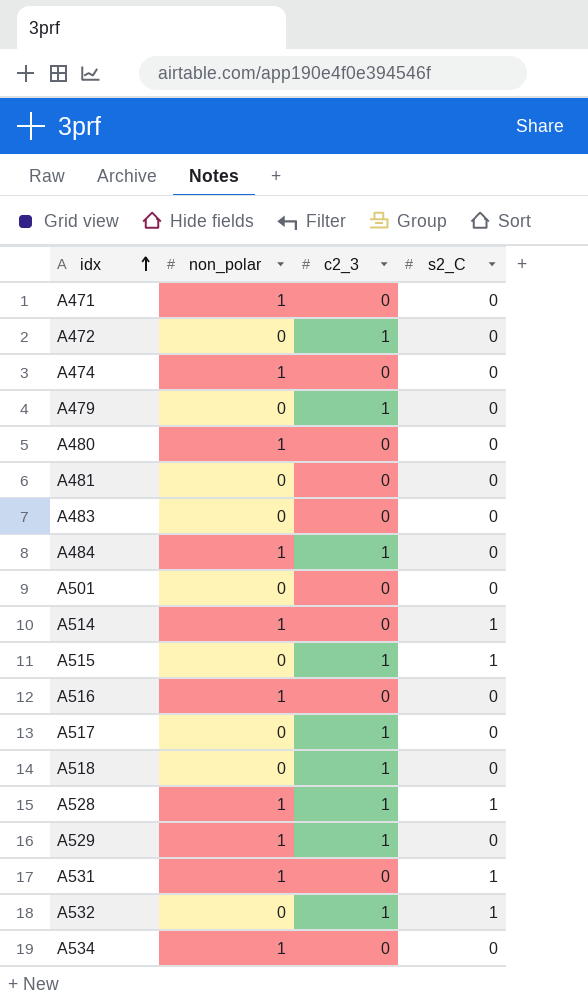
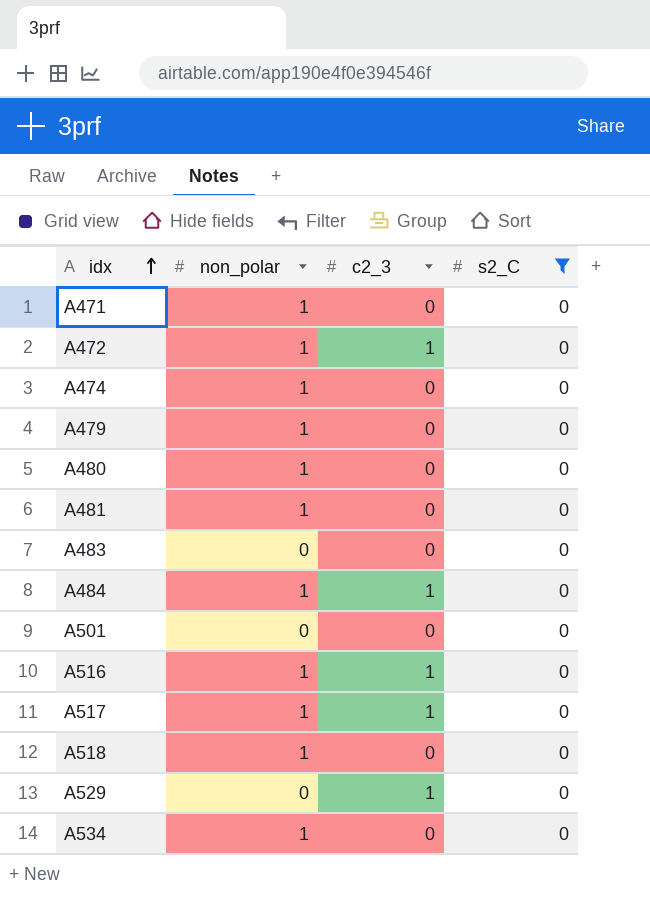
filter: none -> s2_C = 0
A472 | non_polar: 0 -> 1
A479 | non_polar: 0 -> 1
A479 | c2_3: 1 -> 0
A481 | non_polar: 0 -> 1
A516 | c2_3: 0 -> 1
A517 | non_polar: 0 -> 1
A518 | non_polar: 0 -> 1
A518 | c2_3: 1 -> 0
A529 | non_polar: 1 -> 0

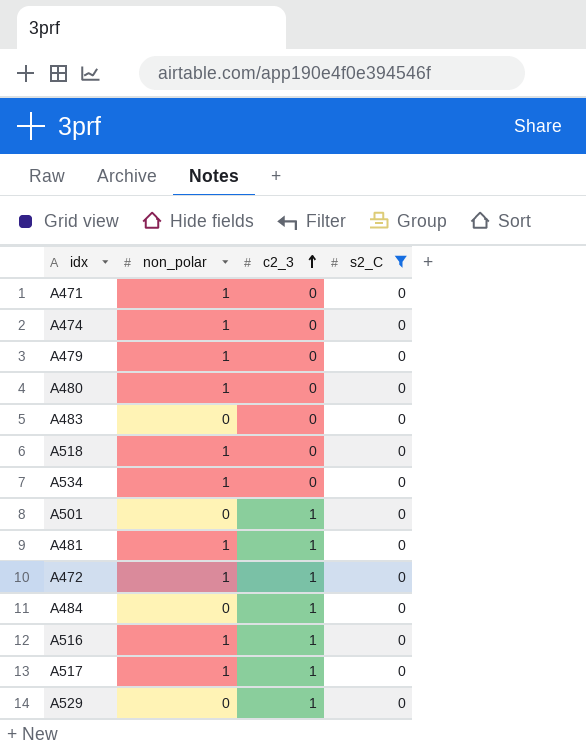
row order: idx ascending -> c2_3 ascending
A501 | c2_3: 0 -> 1
A481 | c2_3: 0 -> 1
A484 | non_polar: 1 -> 0

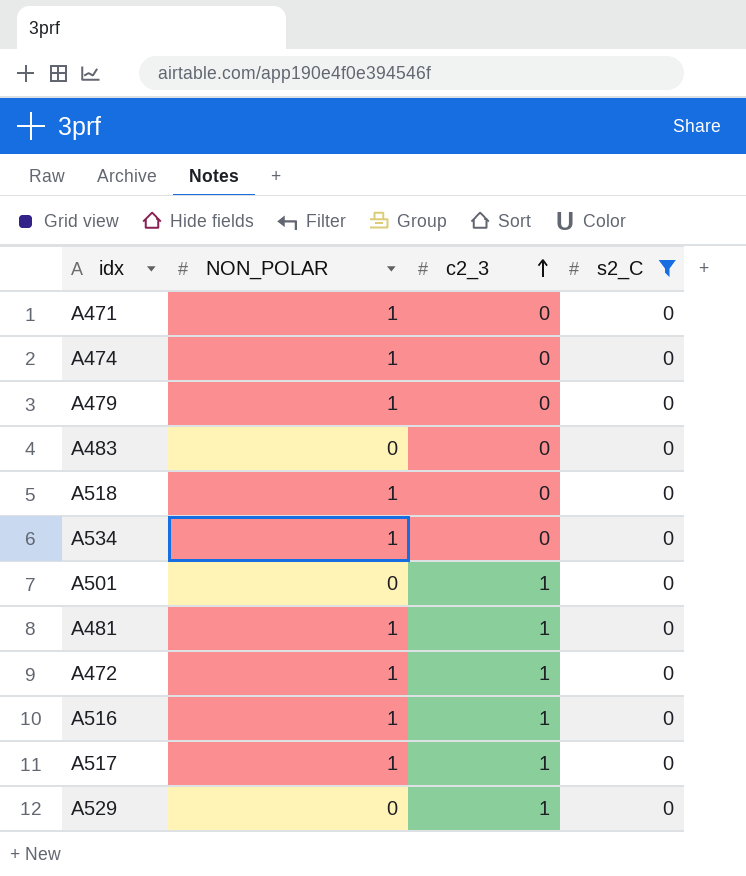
column name: non_polar -> NON_POLAR
row A480: 1 | 0 | 0 -> none
row A484: 0 | 1 | 0 -> none

